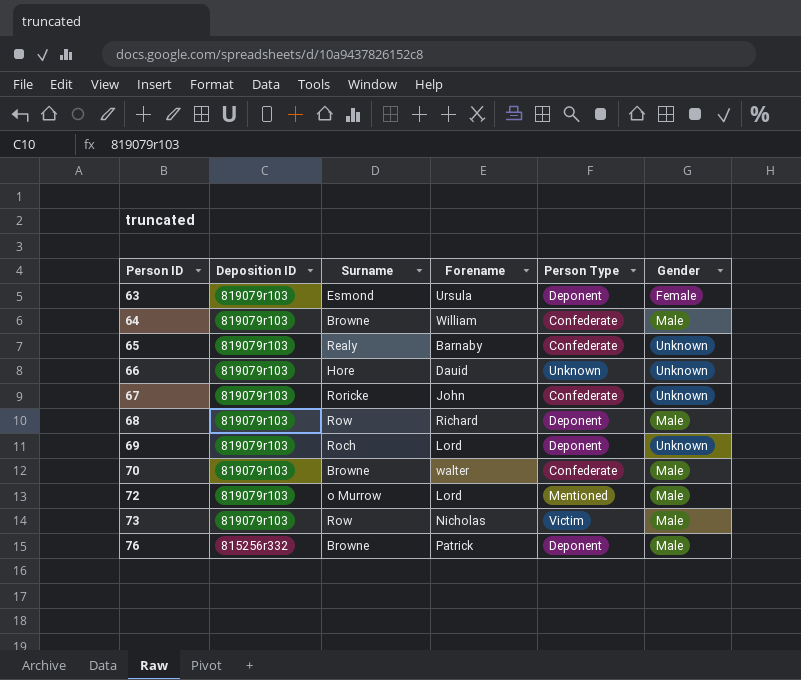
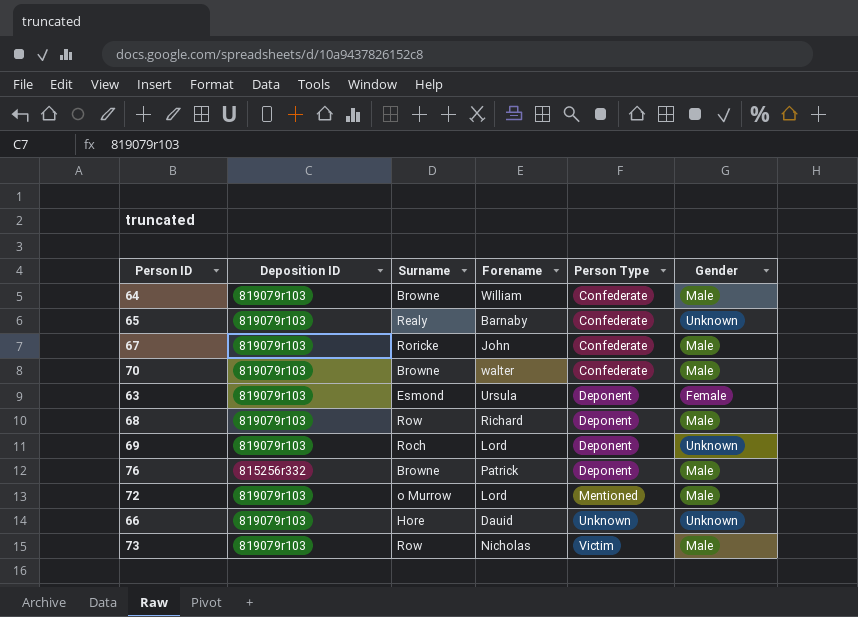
row order: Person ID ascending -> Person Type ascending
67 | Gender: Unknown -> Male

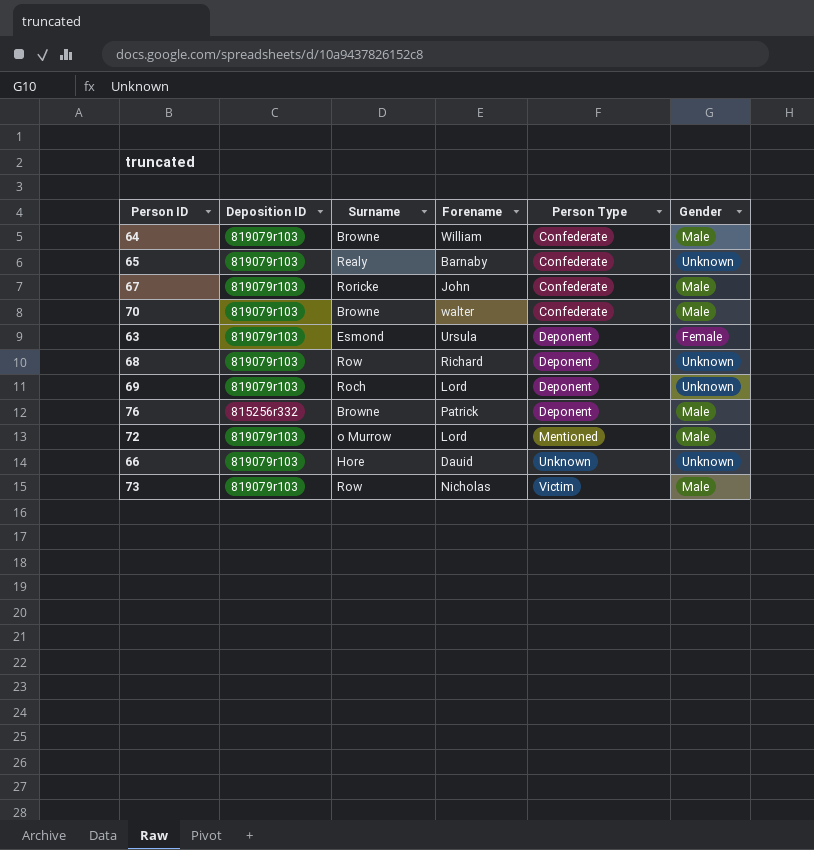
68 | Gender: Male -> Unknown

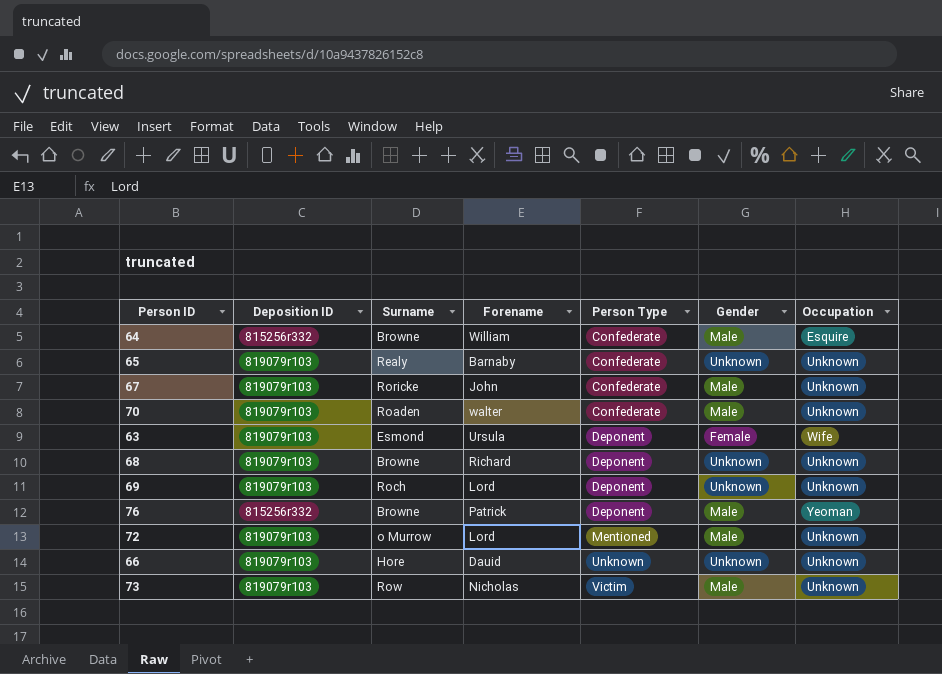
column Occupation | position: none -> 7
64 | Deposition ID: 819079r103 -> 815256r332
70 | Surname: Browne -> Roaden
68 | Surname: Row -> Browne

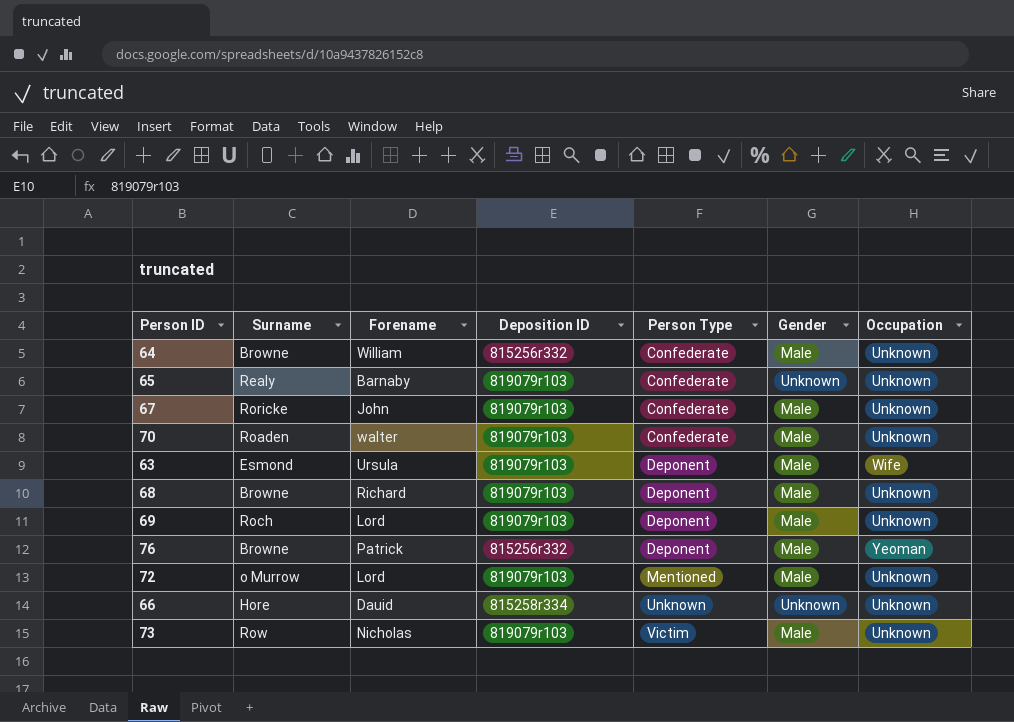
column Deposition ID | position: 2 -> 4
64 | Occupation: Esquire -> Unknown
63 | Gender: Female -> Male
68 | Gender: Unknown -> Male
69 | Gender: Unknown -> Male
66 | Deposition ID: 819079r103 -> 815258r334

